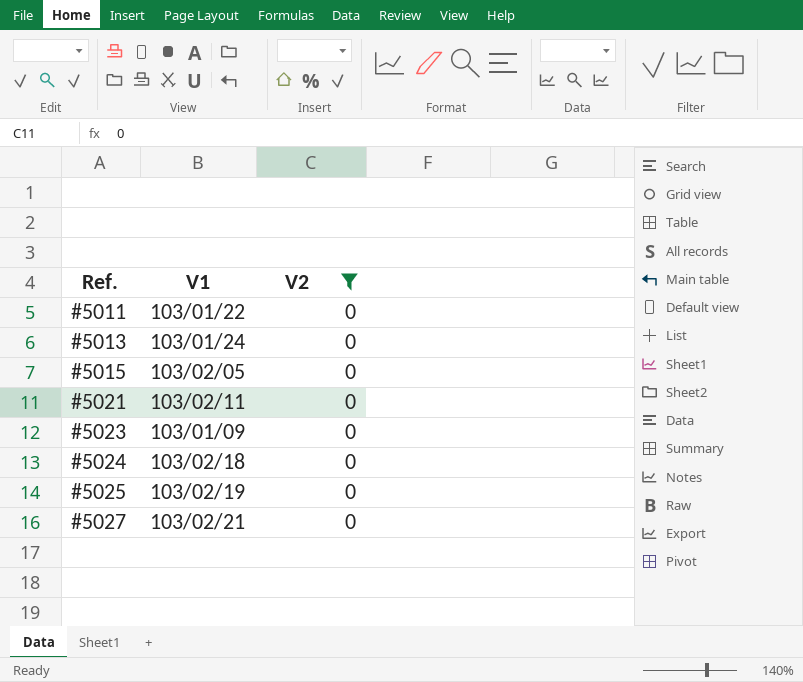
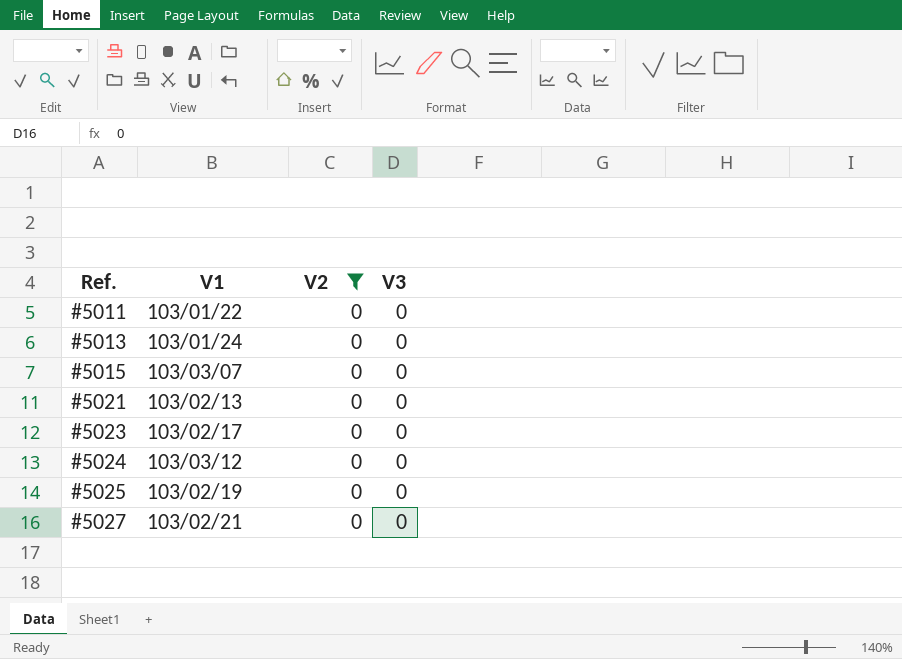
column V3 | position: none -> 4
#5015 | V1: 103/02/05 -> 103/03/07
#5021 | V1: 103/02/11 -> 103/02/13
#5023 | V1: 103/01/09 -> 103/02/17
#5024 | V1: 103/02/18 -> 103/03/12

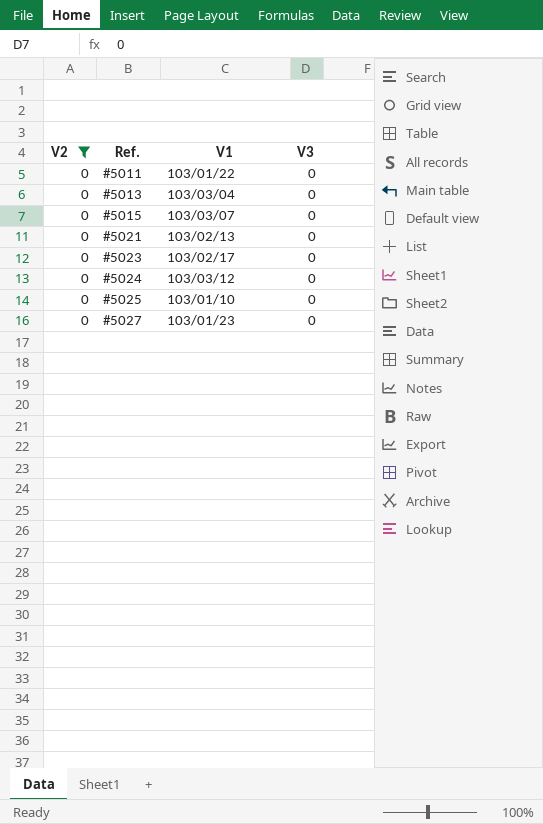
column V2 | position: 3 -> 1
#5013 | V1: 103/01/24 -> 103/03/04
#5025 | V1: 103/02/19 -> 103/01/10
#5027 | V1: 103/02/21 -> 103/01/23

